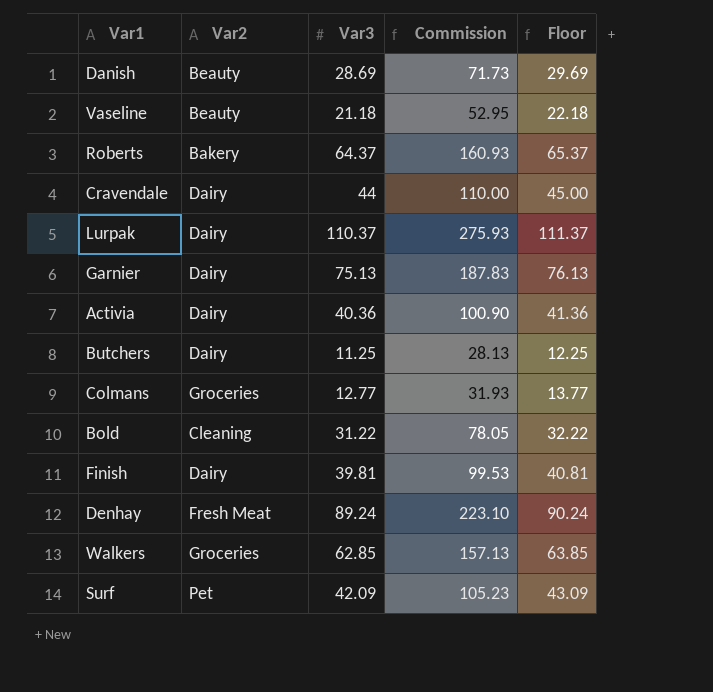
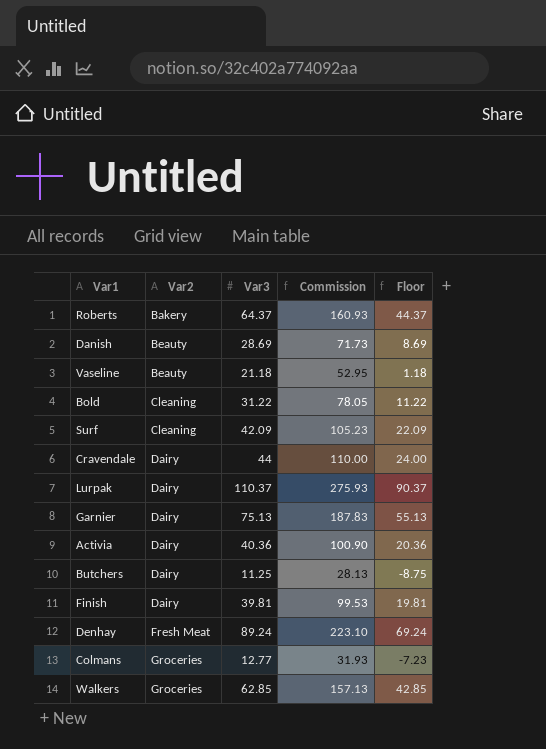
row order: none -> Var2 ascending
column Floor | formula: [Var3] + 1 -> [Var3] - 20
Surf | Var2: Pet -> Cleaning

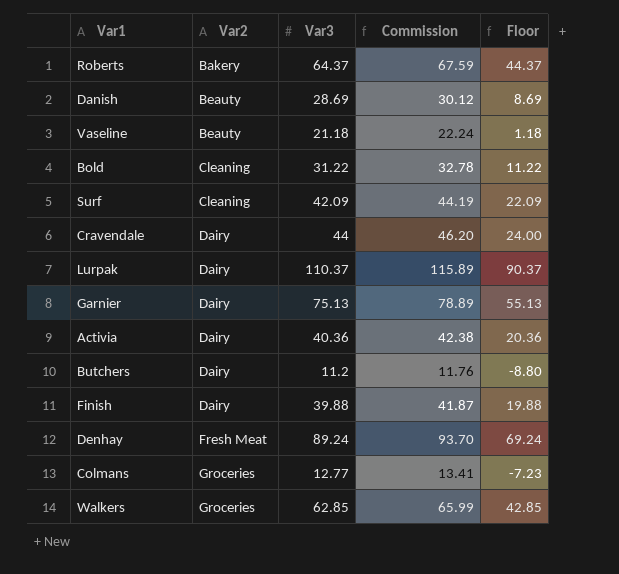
column Commission | formula: [Var3] * 2.5 -> [Var3] * 1.05
Butchers | Var3: 11.25 -> 11.2
Butchers | Floor: -8.75 -> -8.80
Finish | Var3: 39.81 -> 39.88
Finish | Floor: 19.81 -> 19.88

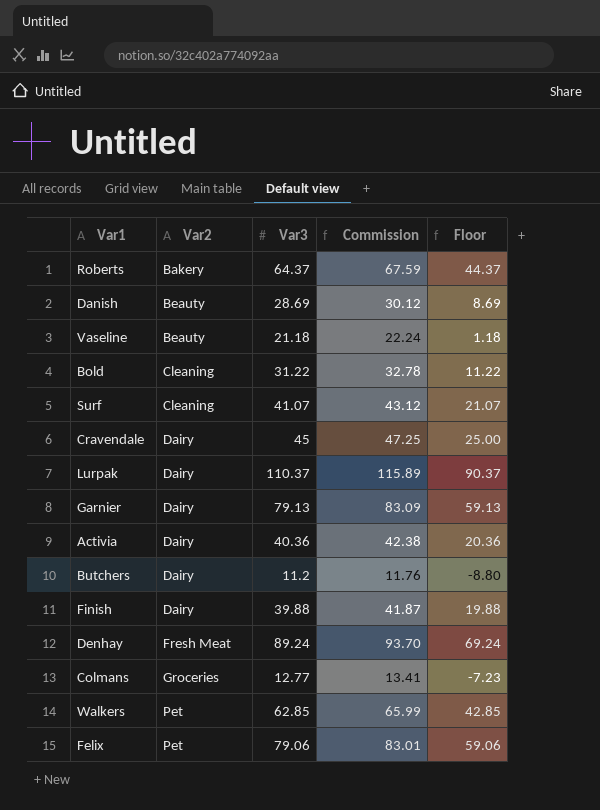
Surf | Var3: 42.09 -> 41.07
Surf | Commission: 44.19 -> 43.12
Surf | Floor: 22.09 -> 21.07
Cravendale | Var3: 44 -> 45
Cravendale | Commission: 46.20 -> 47.25
Cravendale | Floor: 24.00 -> 25.00
Garnier | Var3: 75.13 -> 79.13
Garnier | Commission: 78.89 -> 83.09
Garnier | Floor: 55.13 -> 59.13
Walkers | Var2: Groceries -> Pet
row Felix: none -> Pet | 79.06 | 83.01 | 59.06

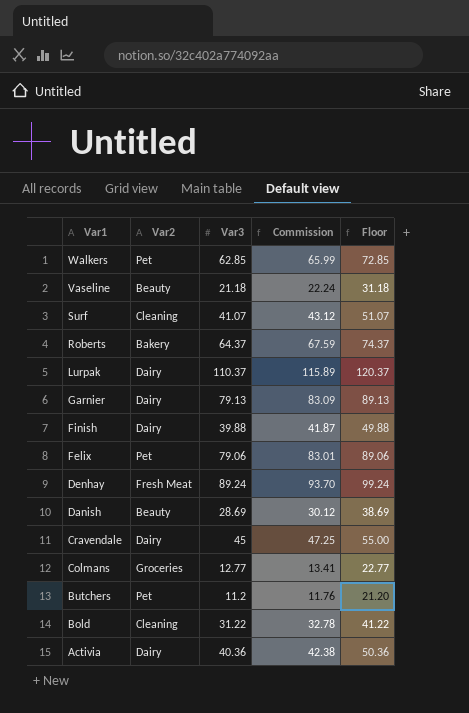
row order: Var2 ascending -> Var1 descending
column Floor | formula: [Var3] - 20 -> [Var3] + 10
Butchers | Var2: Dairy -> Pet

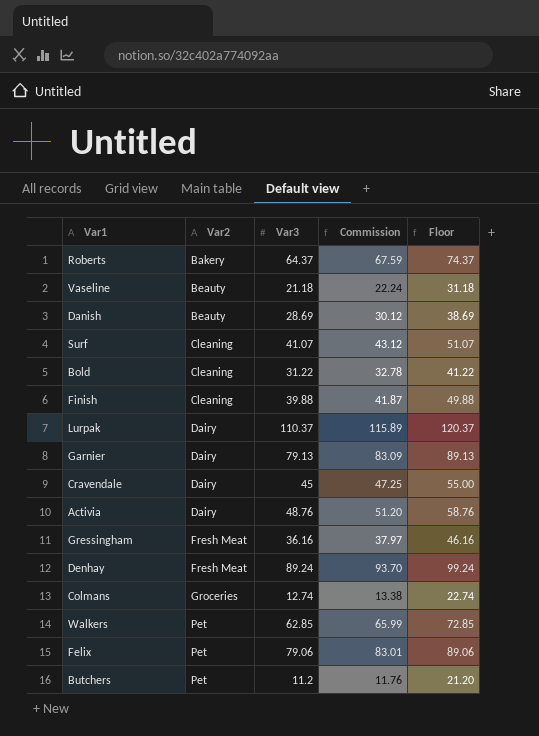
row order: Var1 descending -> Var2 ascending
Finish | Var2: Dairy -> Cleaning
Activia | Var3: 40.36 -> 48.76
Activia | Commission: 42.38 -> 51.20
Activia | Floor: 50.36 -> 58.76
row Gressingham: none -> Fresh Meat | 36.16 | 37.97 | 46.16
Colmans | Var3: 12.77 -> 12.74
Colmans | Commission: 13.41 -> 13.38
Colmans | Floor: 22.77 -> 22.74

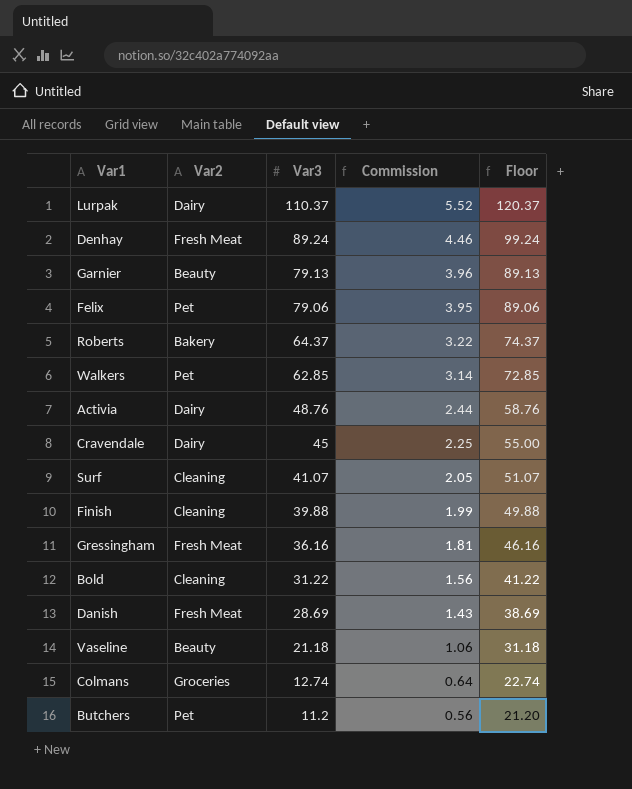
row order: Var2 ascending -> Var3 descending
column Commission | formula: [Var3] * 1.05 -> [Var3] * 0.05
Garnier | Var2: Dairy -> Beauty
Danish | Var2: Beauty -> Fresh Meat

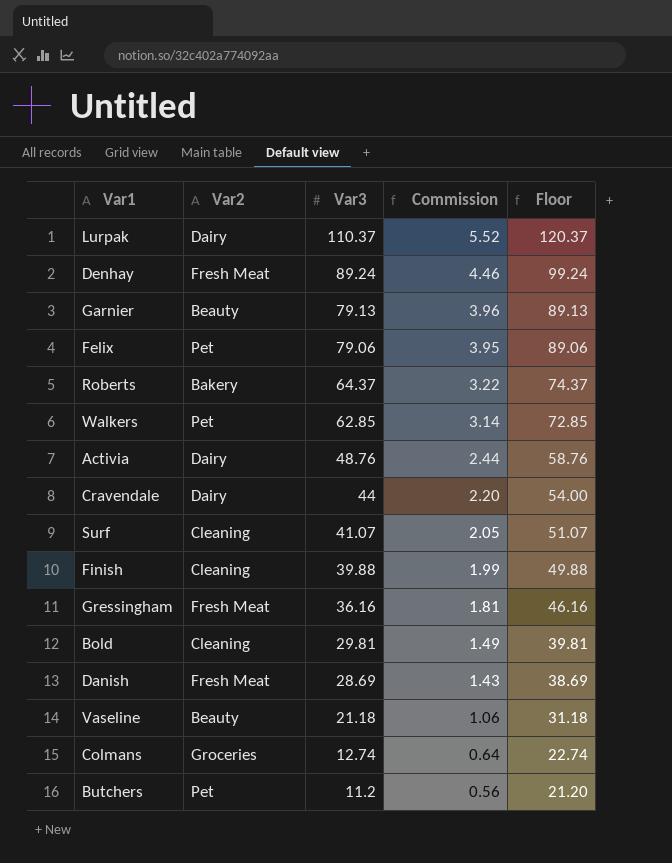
Cravendale | Var3: 45 -> 44
Cravendale | Commission: 2.25 -> 2.20
Cravendale | Floor: 55.00 -> 54.00
Bold | Var3: 31.22 -> 29.81
Bold | Commission: 1.56 -> 1.49
Bold | Floor: 41.22 -> 39.81

